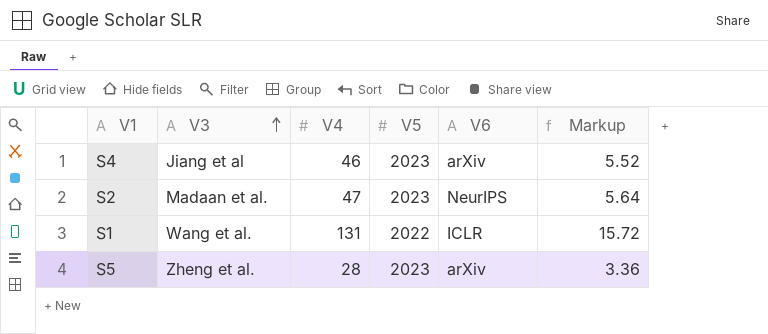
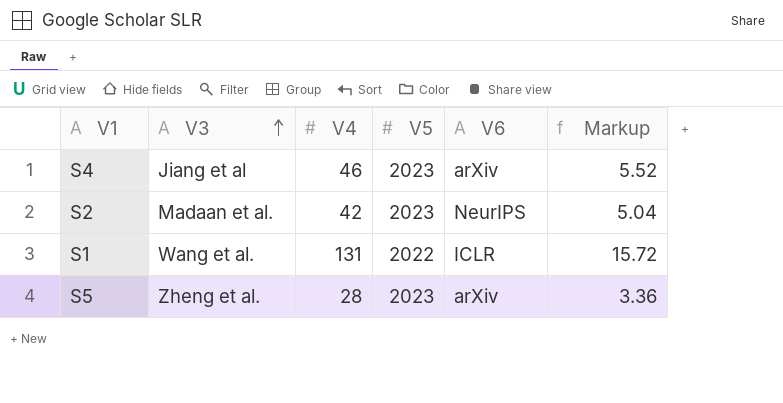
S2 | V4: 47 -> 42
S2 | Markup: 5.64 -> 5.04

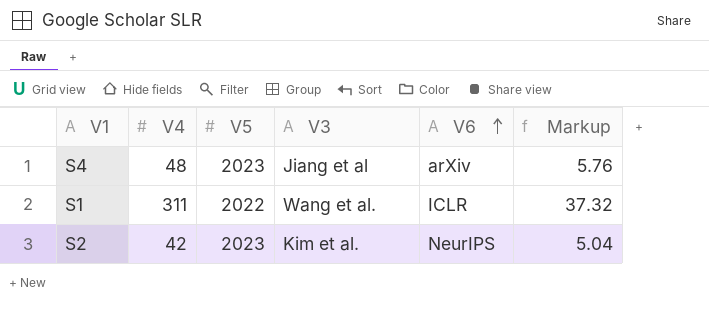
row order: V3 ascending -> V6 ascending
column V3 | position: 2 -> 4
row S5: Zheng et al. | 28 | 2023 | arXiv | 3.36 -> none
S4 | V4: 46 -> 48
S4 | Markup: 5.52 -> 5.76
S1 | V4: 131 -> 311
S1 | Markup: 15.72 -> 37.32
S2 | V3: Madaan et al. -> Kim et al.

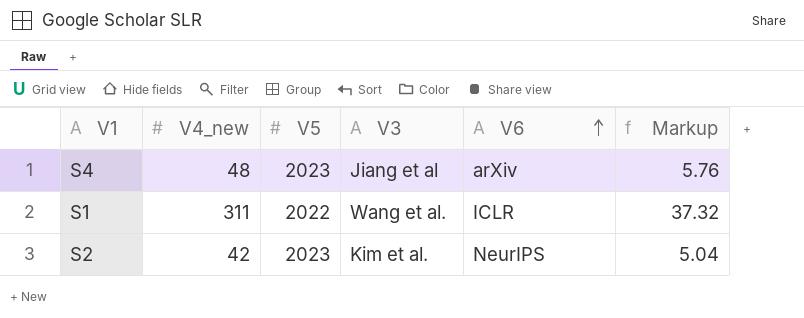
column name: V4 -> V4_new

